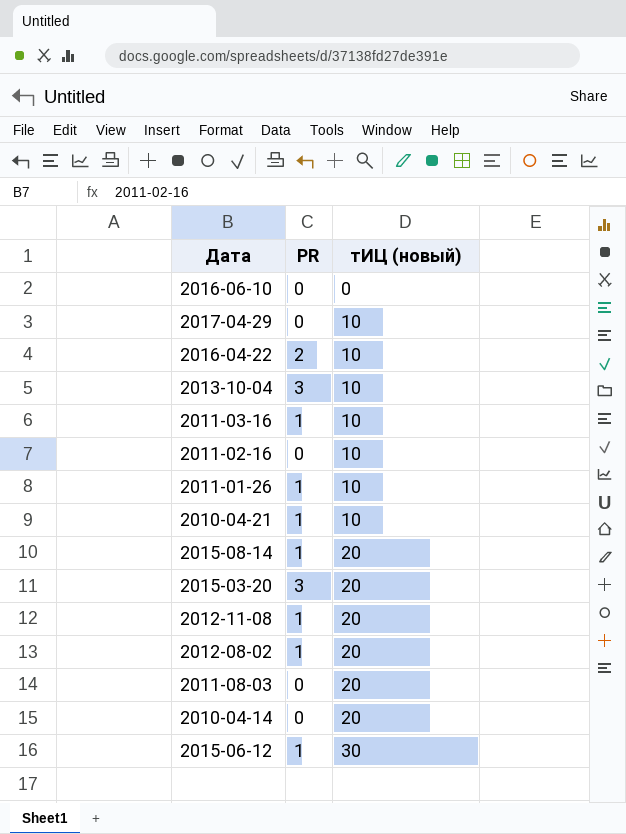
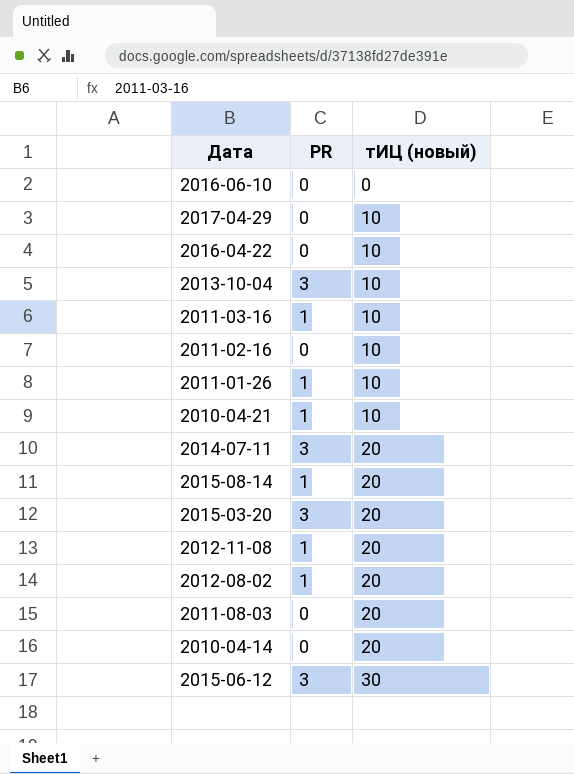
2016-04-22 | PR: 2 -> 0
row 2014-07-11: none -> 3 | 20
2015-06-12 | PR: 1 -> 3

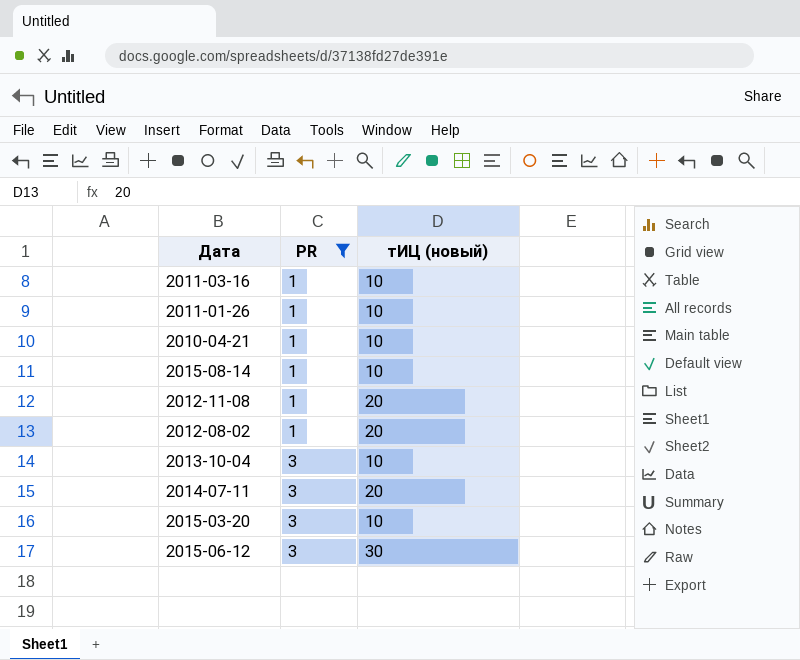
filter: none -> PR != 0
row order: тИЦ (новый) ascending -> PR ascending
2015-08-14 | тИЦ (новый): 20 -> 10
2015-03-20 | тИЦ (новый): 20 -> 10

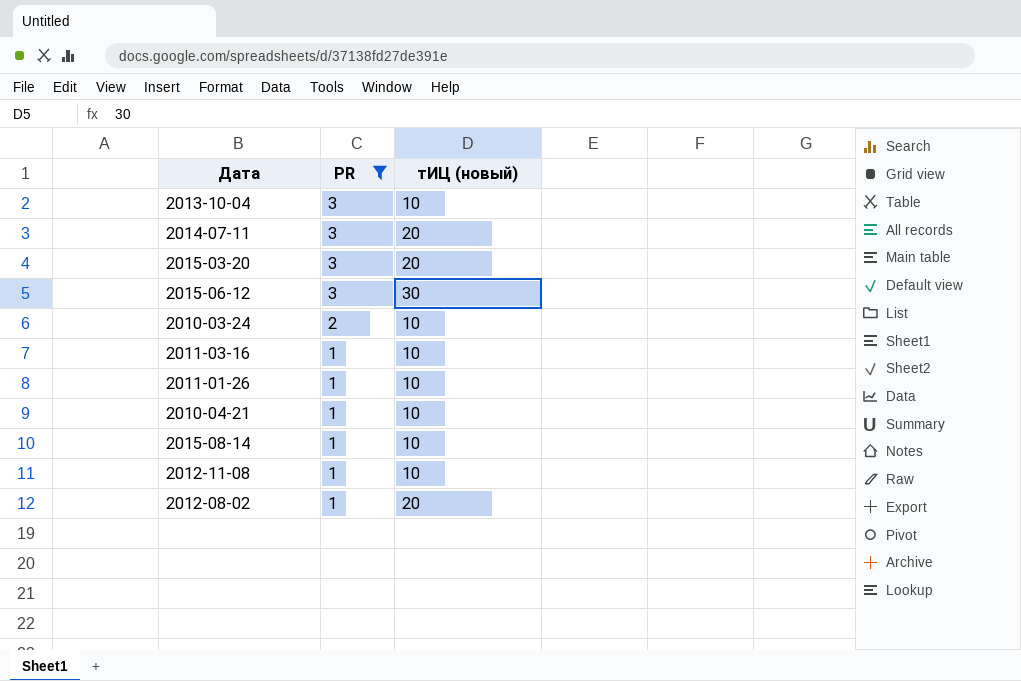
row order: PR ascending -> PR descending
2015-03-20 | тИЦ (новый): 10 -> 20
row 2010-03-24: none -> 2 | 10
2012-11-08 | тИЦ (новый): 20 -> 10

